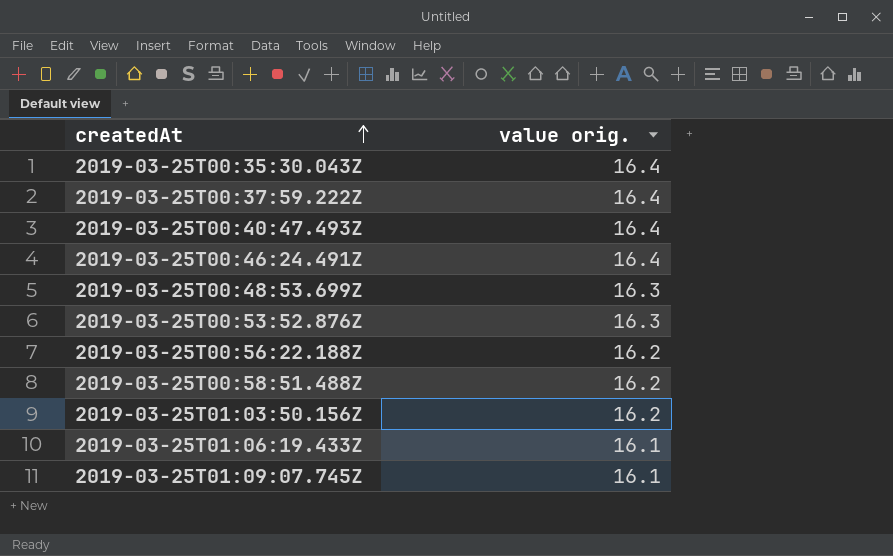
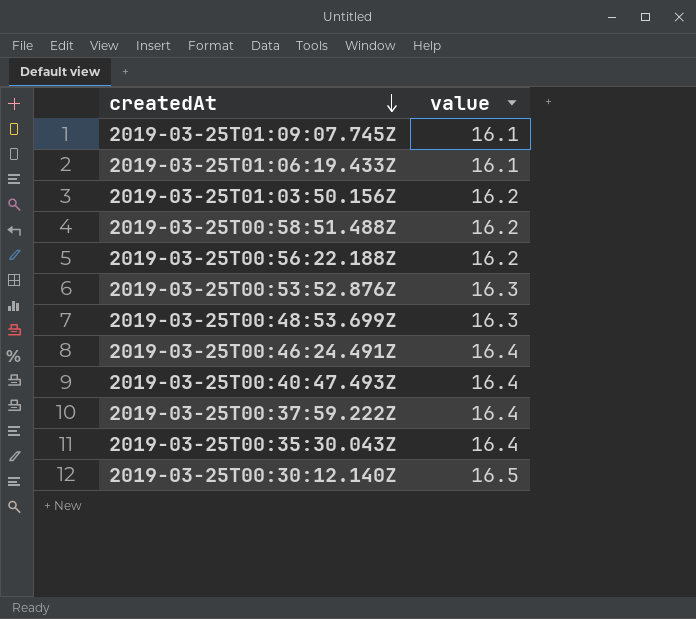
row order: createdAt ascending -> createdAt descending
column name: value orig. -> value
row 2019-03-25T00:30:12.140Z: none -> 16.5

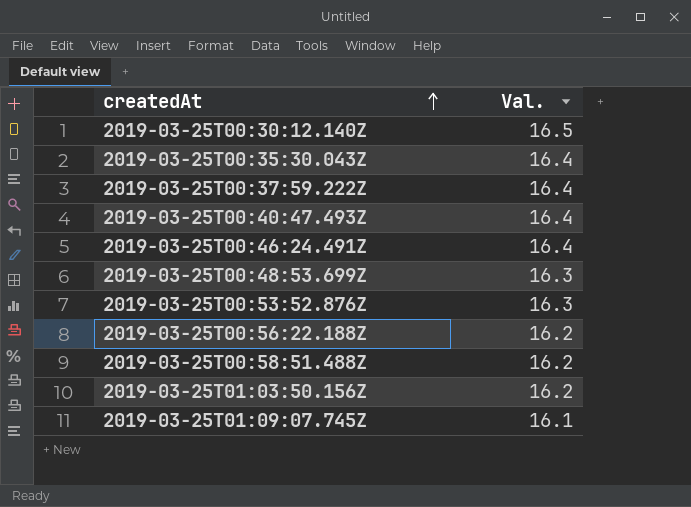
row order: createdAt descending -> createdAt ascending
column name: value -> Val.
row 2019-03-25T01:06:19.433Z: 16.1 -> none

